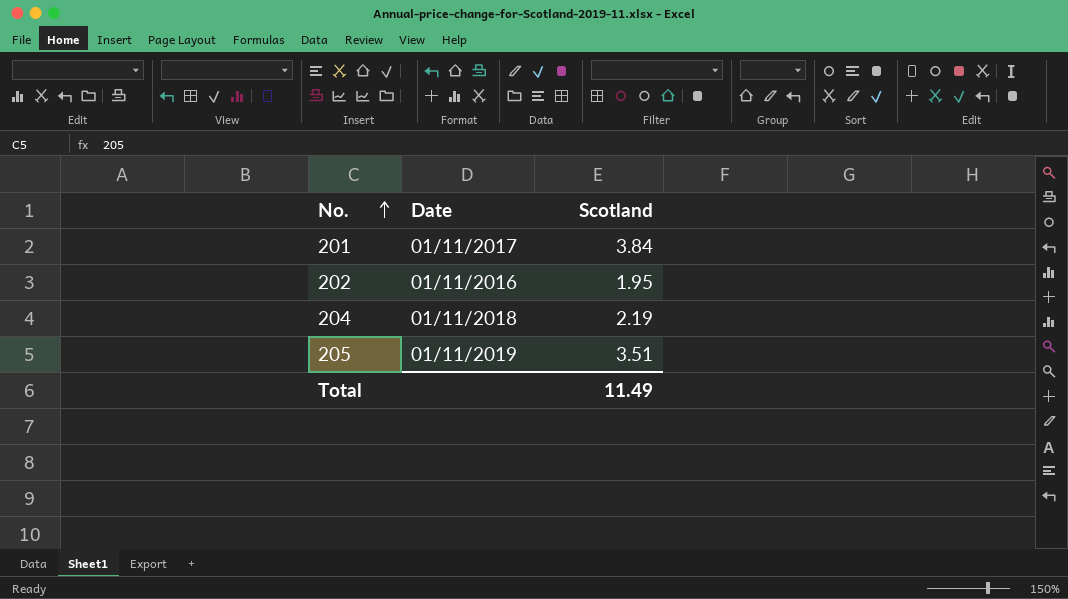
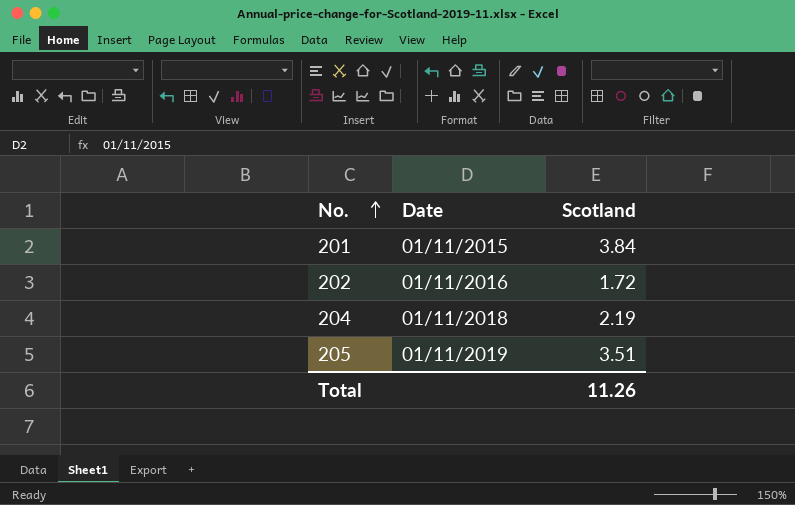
201 | Date: 01/11/2017 -> 01/11/2015
202 | Scotland: 1.95 -> 1.72
Total | Scotland: 11.49 -> 11.26

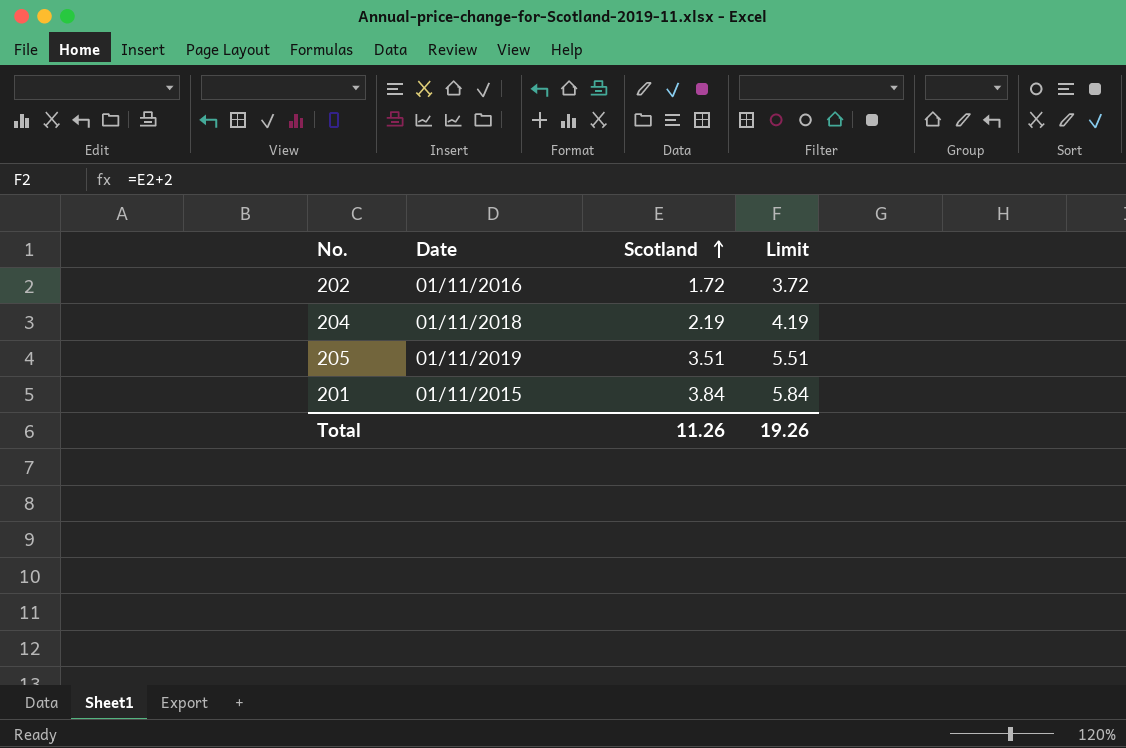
row order: No. ascending -> Scotland ascending
column Limit | formula: none -> [Scotland] + 2

